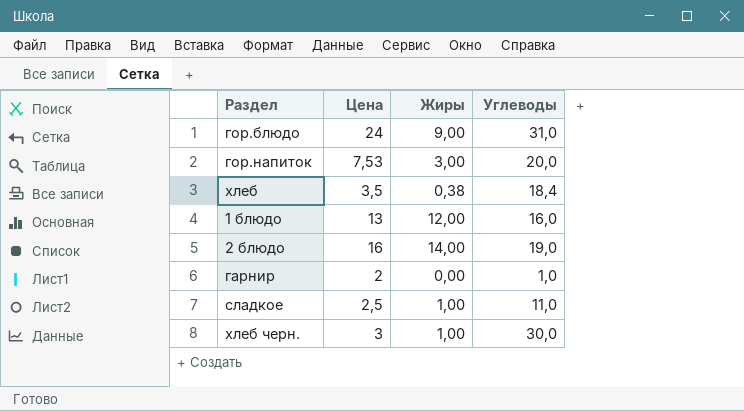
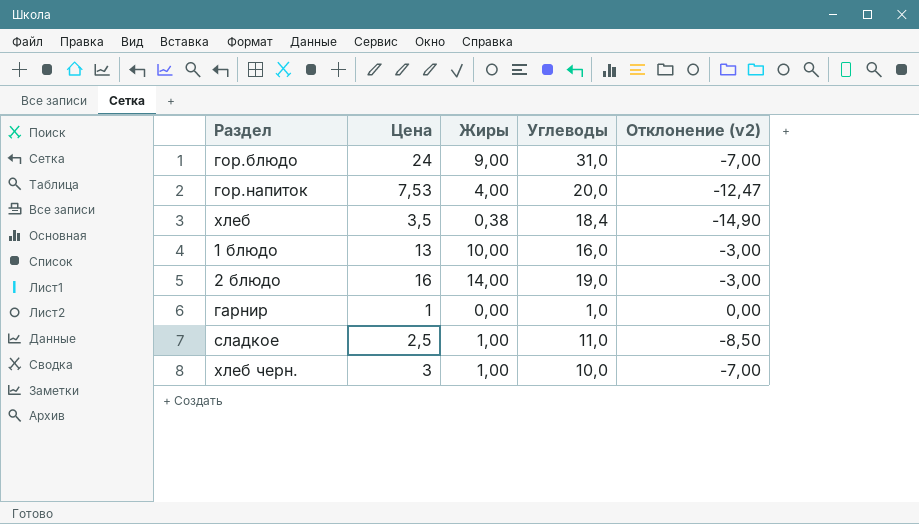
column Отклонение (v2) | formula: none -> [Цена] - [Углеводы]
гор.напиток | Жиры: 3,00 -> 4,00
1 блюдо | Жиры: 12,00 -> 10,00
гарнир | Цена: 2 -> 1
хлеб черн. | Углеводы: 30,0 -> 10,0

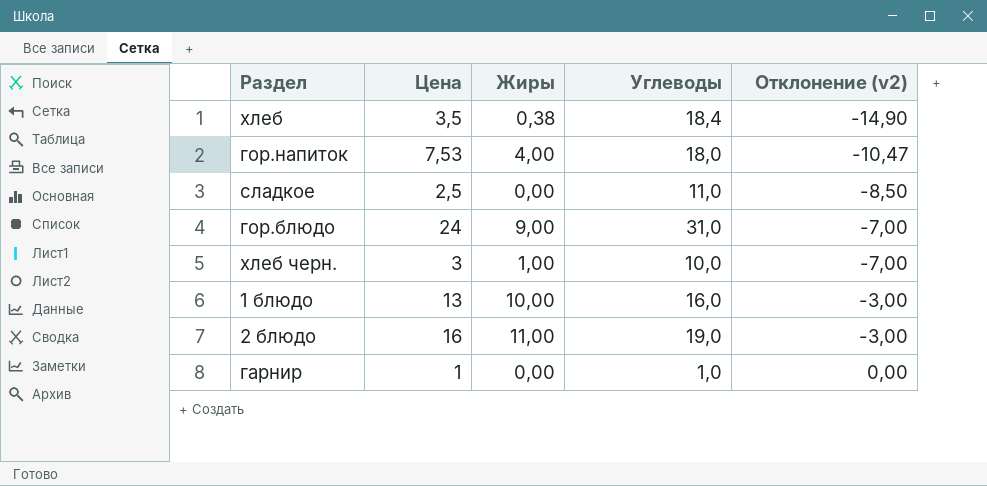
row order: none -> Отклонение (v2) ascending
гор.напиток | Углеводы: 20,0 -> 18,0
гор.напиток | Отклонение (v2): -12,47 -> -10,47
сладкое | Жиры: 1,00 -> 0,00
2 блюдо | Жиры: 14,00 -> 11,00

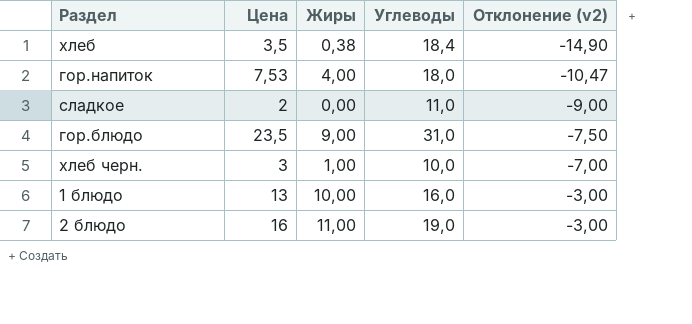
row гарнир: 1 | 0,00 | 1,0 | 0,00 -> none
сладкое | Цена: 2,5 -> 2
сладкое | Отклонение (v2): -8,50 -> -9,00
гор.блюдо | Цена: 24 -> 23,5
гор.блюдо | Отклонение (v2): -7,00 -> -7,50

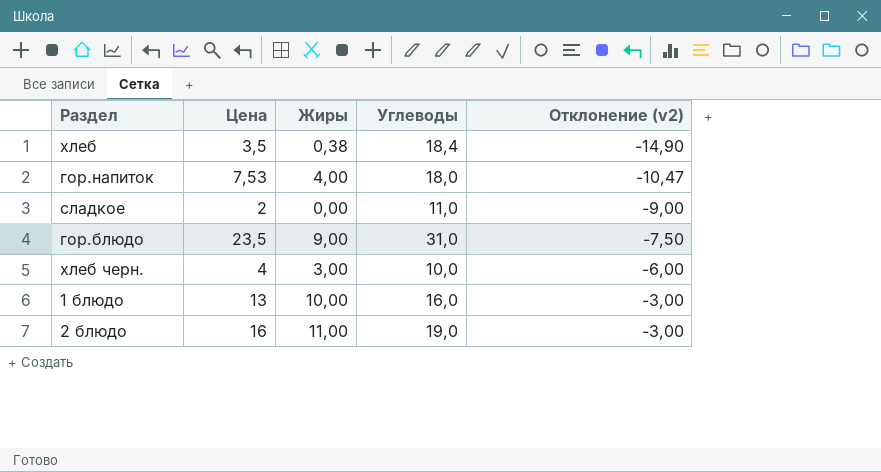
хлеб черн. | Цена: 3 -> 4
хлеб черн. | Жиры: 1,00 -> 3,00
хлеб черн. | Отклонение (v2): -7,00 -> -6,00

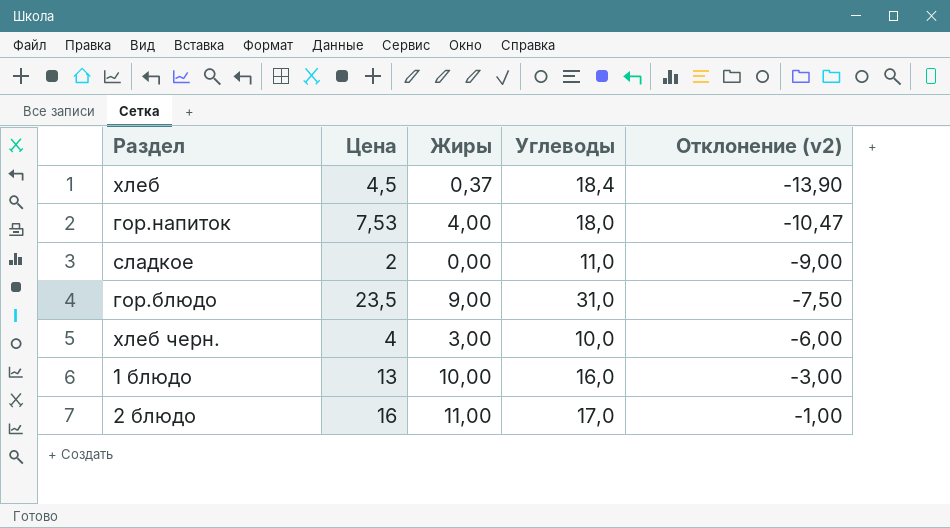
хлеб | Цена: 3,5 -> 4,5
хлеб | Жиры: 0,38 -> 0,37
хлеб | Отклонение (v2): -14,90 -> -13,90
2 блюдо | Углеводы: 19,0 -> 17,0
2 блюдо | Отклонение (v2): -3,00 -> -1,00

